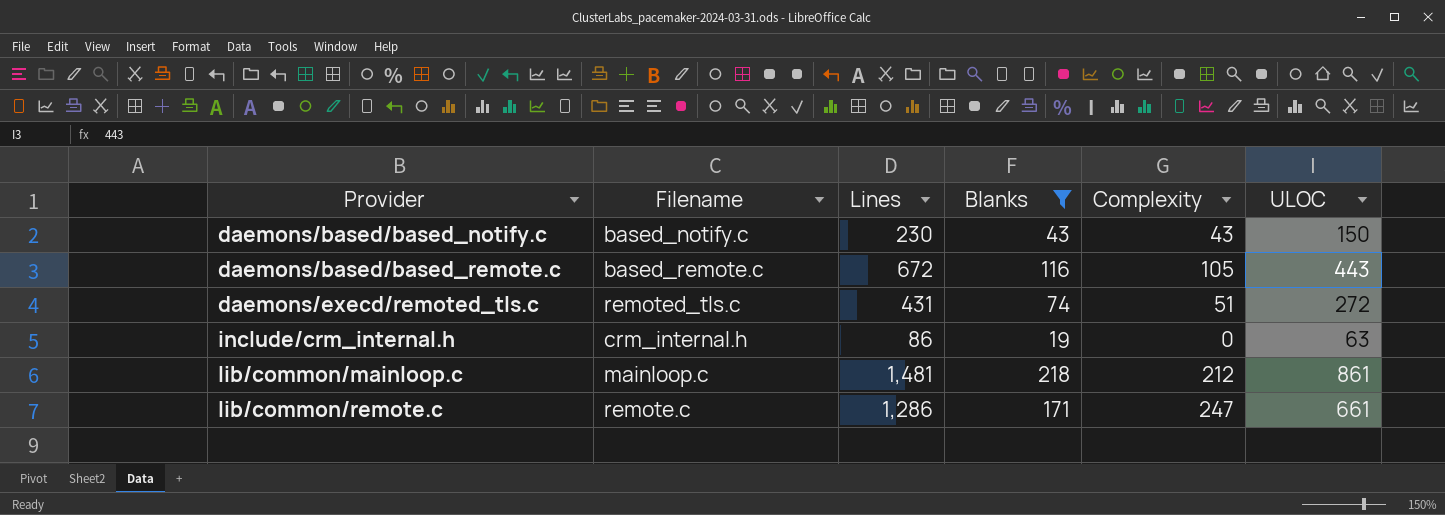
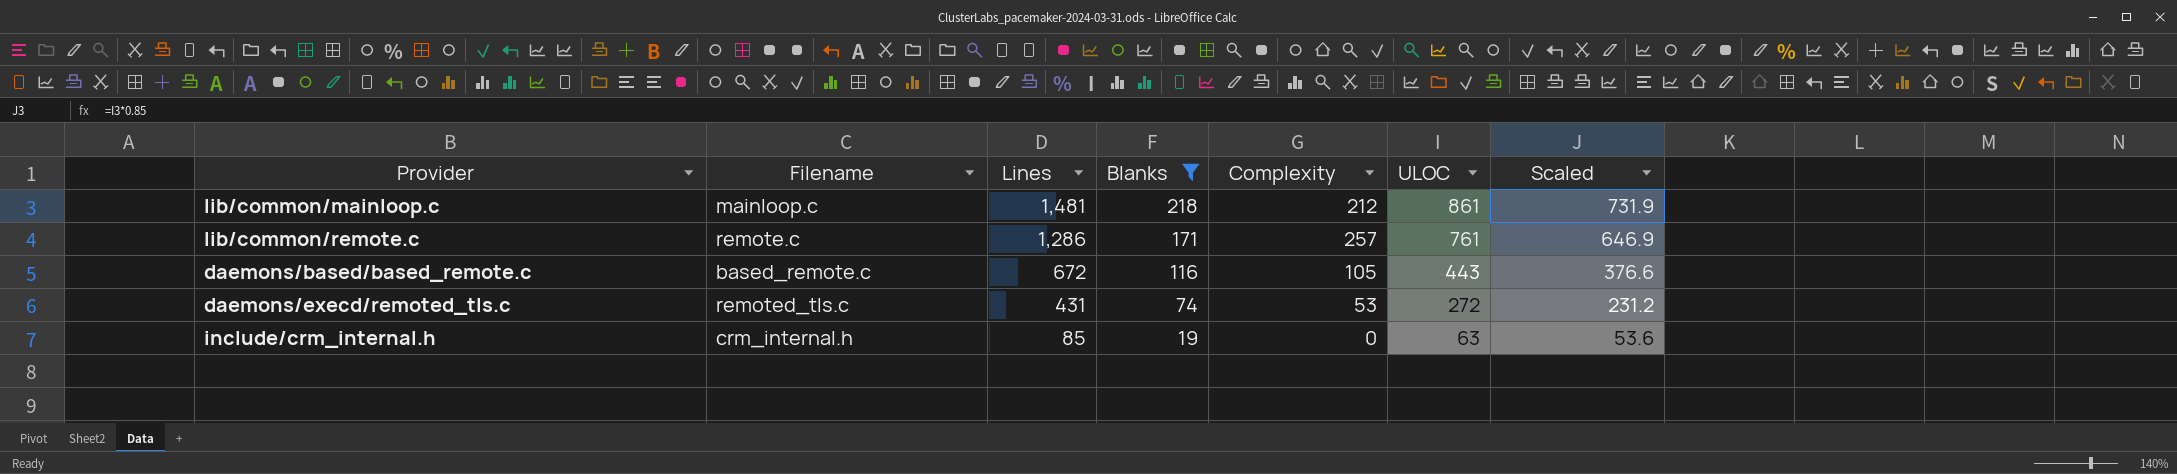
row order: Provider ascending -> Lines descending
column Scaled | formula: none -> [ULOC] * 0.85
row daemons/based/based_notify.c: based_notify.c | 230 | 43 | 43 | 150 -> none
lib/common/remote.c | Complexity: 247 -> 257
lib/common/remote.c | ULOC: 661 -> 761
daemons/execd/remoted_tls.c | Complexity: 51 -> 53
include/crm_internal.h | Lines: 86 -> 85

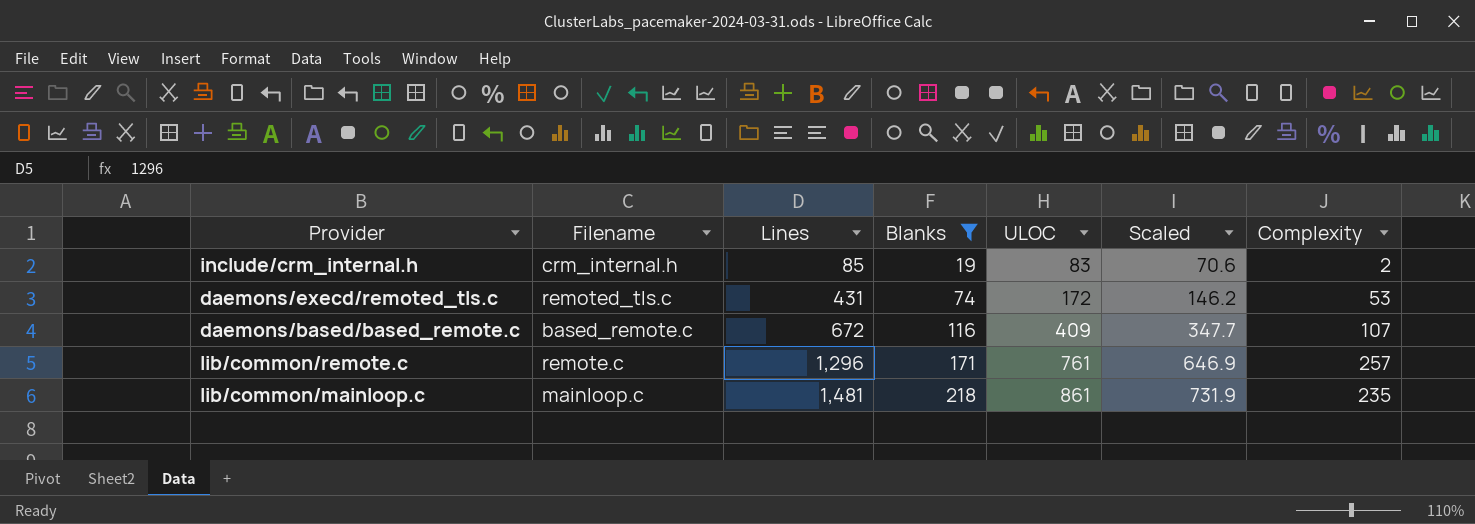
row order: Lines descending -> Lines ascending
column Complexity | position: 5 -> 7
include/crm_internal.h | ULOC: 63 -> 83
include/crm_internal.h | Scaled: 53.6 -> 70.6
include/crm_internal.h | Complexity: 0 -> 2
daemons/execd/remoted_tls.c | ULOC: 272 -> 172
daemons/execd/remoted_tls.c | Scaled: 231.2 -> 146.2
daemons/based/based_remote.c | ULOC: 443 -> 409
daemons/based/based_remote.c | Scaled: 376.6 -> 347.7
daemons/based/based_remote.c | Complexity: 105 -> 107
lib/common/remote.c | Lines: 1,286 -> 1,296
lib/common/mainloop.c | Complexity: 212 -> 235

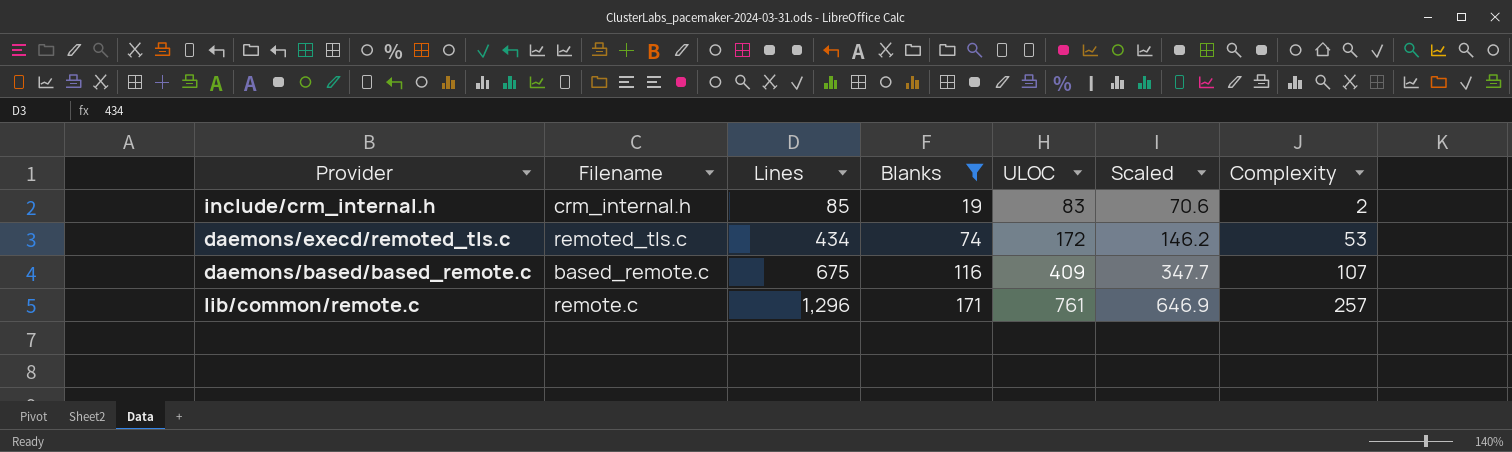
row lib/common/mainloop.c: mainloop.c | 1,481 | 218 | 861 | 731.9 | 235 -> none
daemons/execd/remoted_tls.c | Lines: 431 -> 434
daemons/based/based_remote.c | Lines: 672 -> 675

